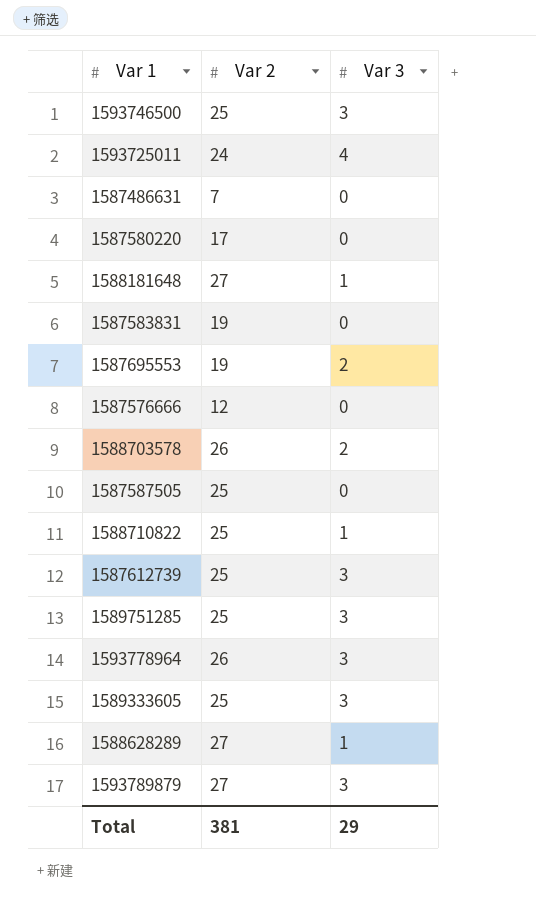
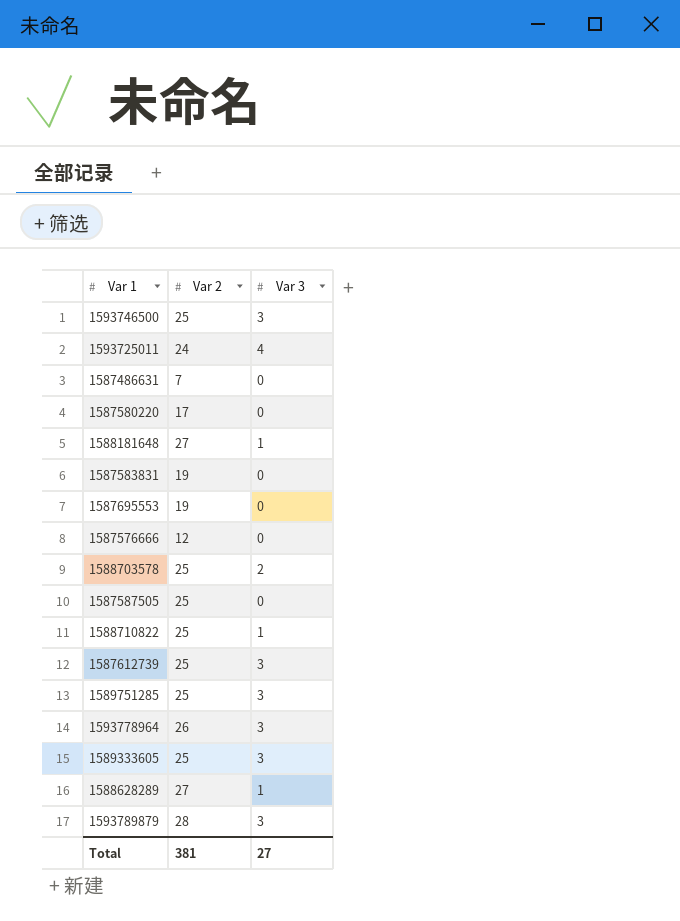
1587695553 | Var 3: 2 -> 0
1588703578 | Var 2: 26 -> 25
1593789879 | Var 2: 27 -> 28
Total | Var 3: 29 -> 27

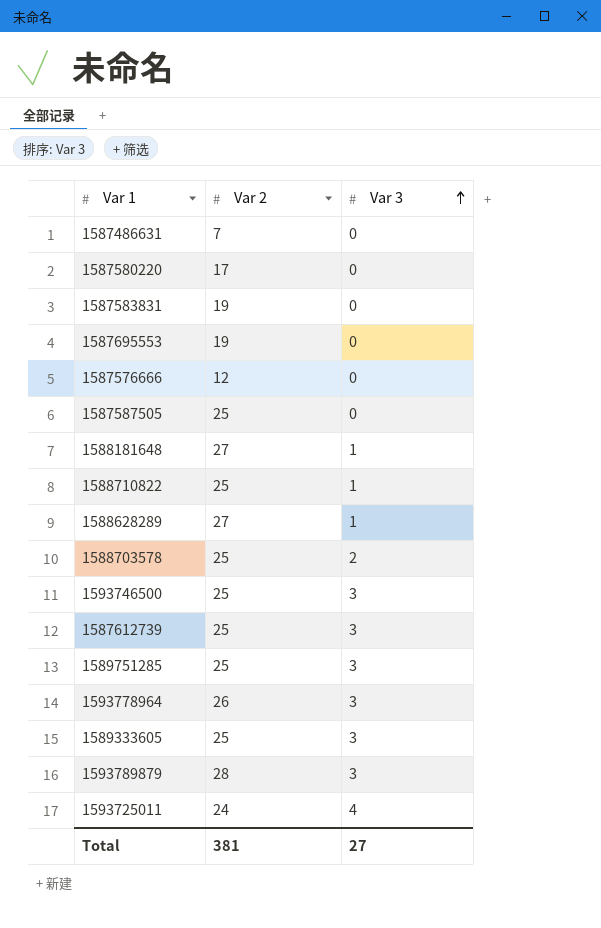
row order: none -> Var 3 ascending

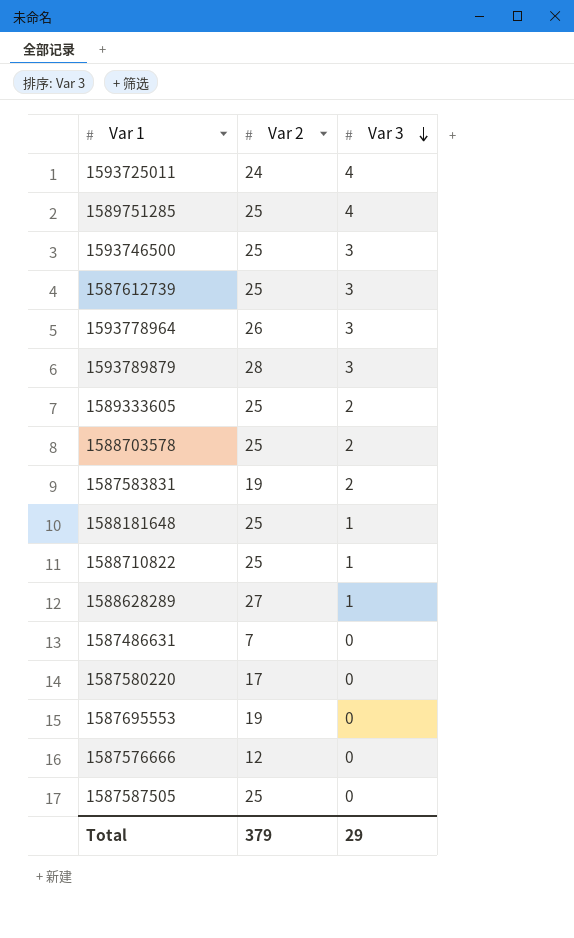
row order: Var 3 ascending -> Var 3 descending
1589751285 | Var 3: 3 -> 4
1589333605 | Var 3: 3 -> 2
1587583831 | Var 3: 0 -> 2
1588181648 | Var 2: 27 -> 25
Total | Var 2: 381 -> 379
Total | Var 3: 27 -> 29

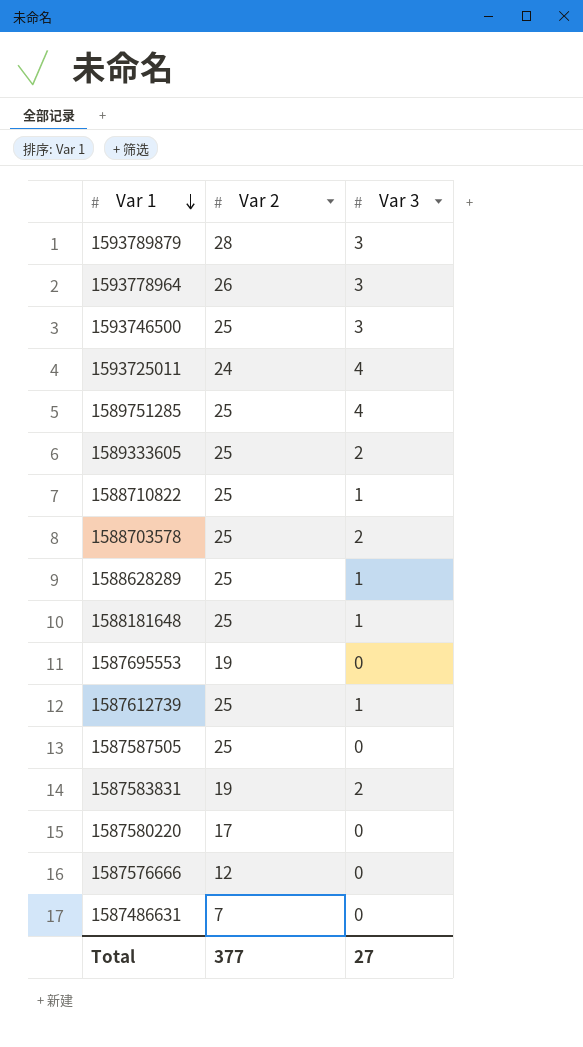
row order: Var 3 descending -> Var 1 descending
1588628289 | Var 2: 27 -> 25
1587612739 | Var 3: 3 -> 1
Total | Var 2: 379 -> 377
Total | Var 3: 29 -> 27

